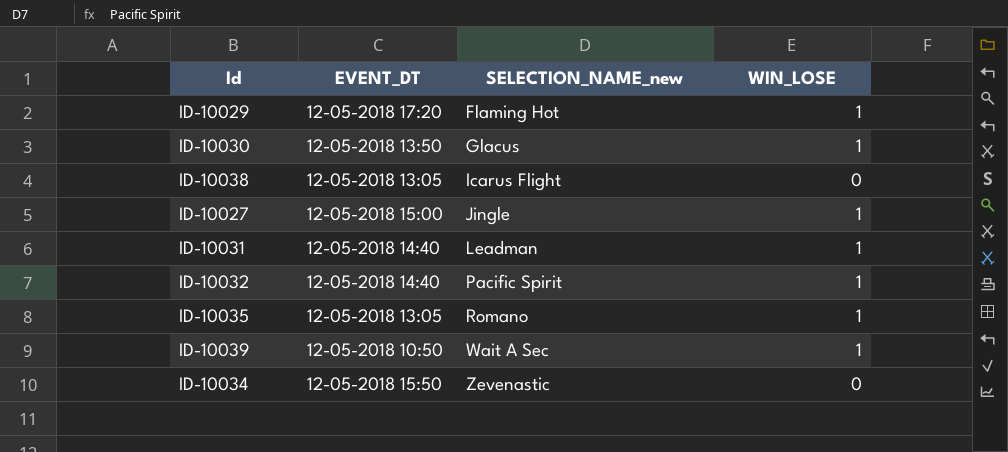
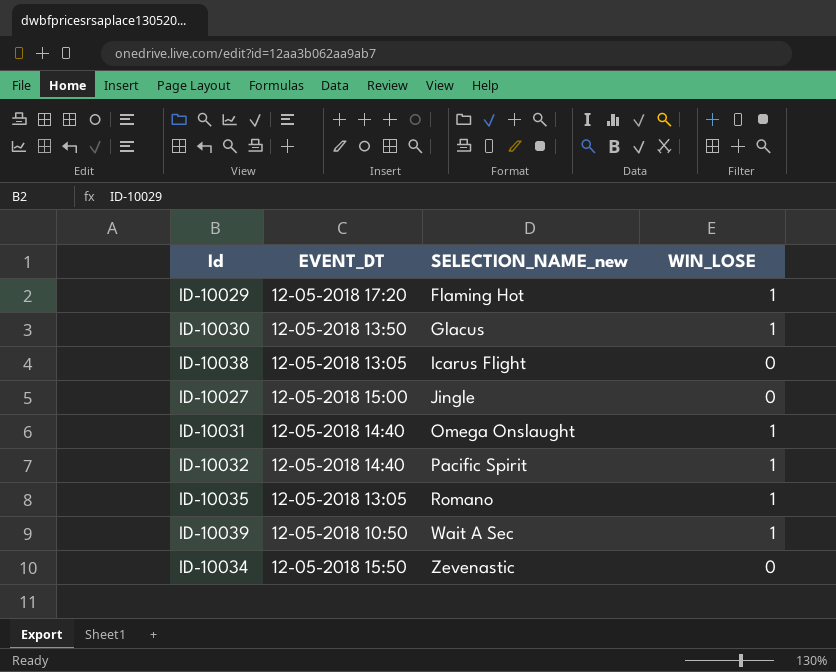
ID-10027 | WIN_LOSE: 1 -> 0
ID-10031 | SELECTION_NAME_new: Leadman -> Omega Onslaught

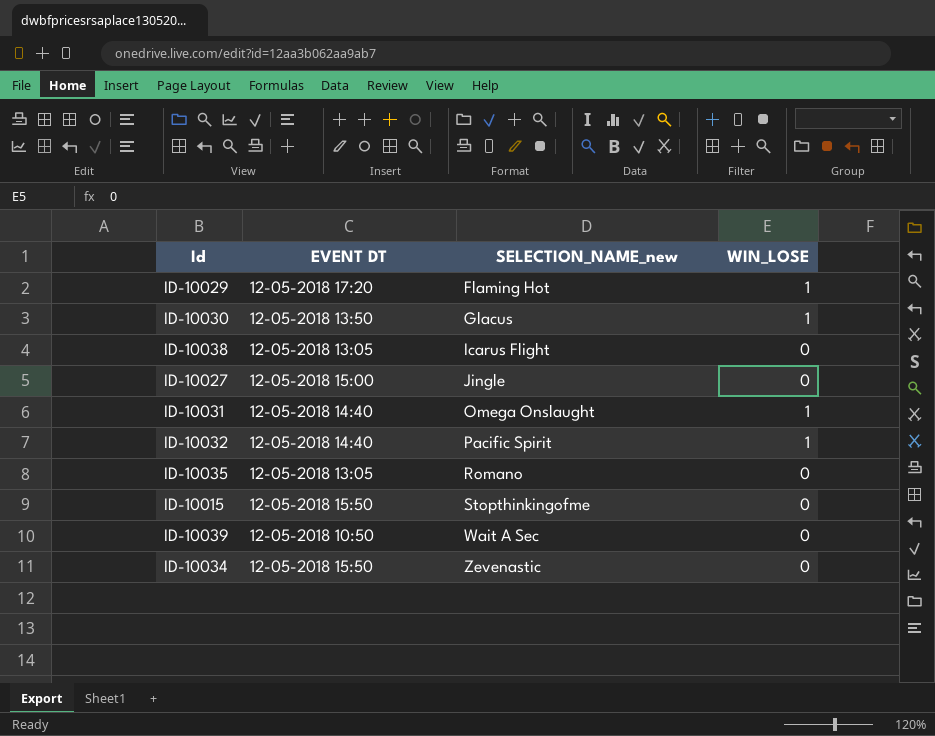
column name: EVENT_DT -> EVENT DT
ID-10035 | WIN_LOSE: 1 -> 0
row ID-10015: none -> 12-05-2018 15:50 | Stopthinkingofme | 0
ID-10039 | WIN_LOSE: 1 -> 0

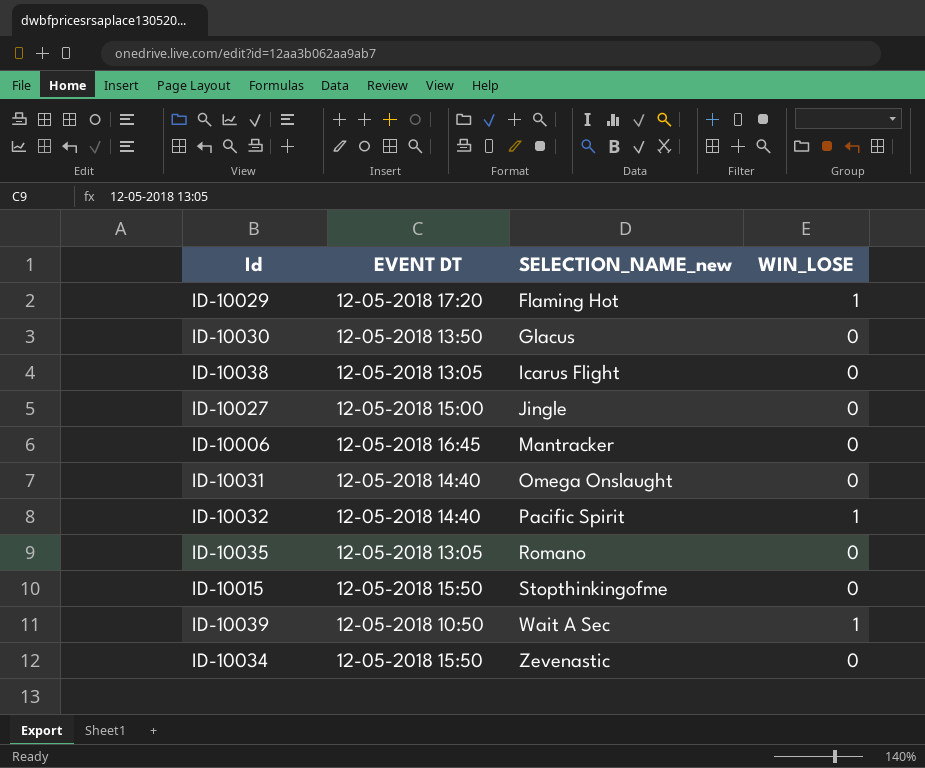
ID-10030 | WIN_LOSE: 1 -> 0
row ID-10006: none -> 12-05-2018 16:45 | Mantracker | 0
ID-10031 | WIN_LOSE: 1 -> 0
ID-10039 | WIN_LOSE: 0 -> 1

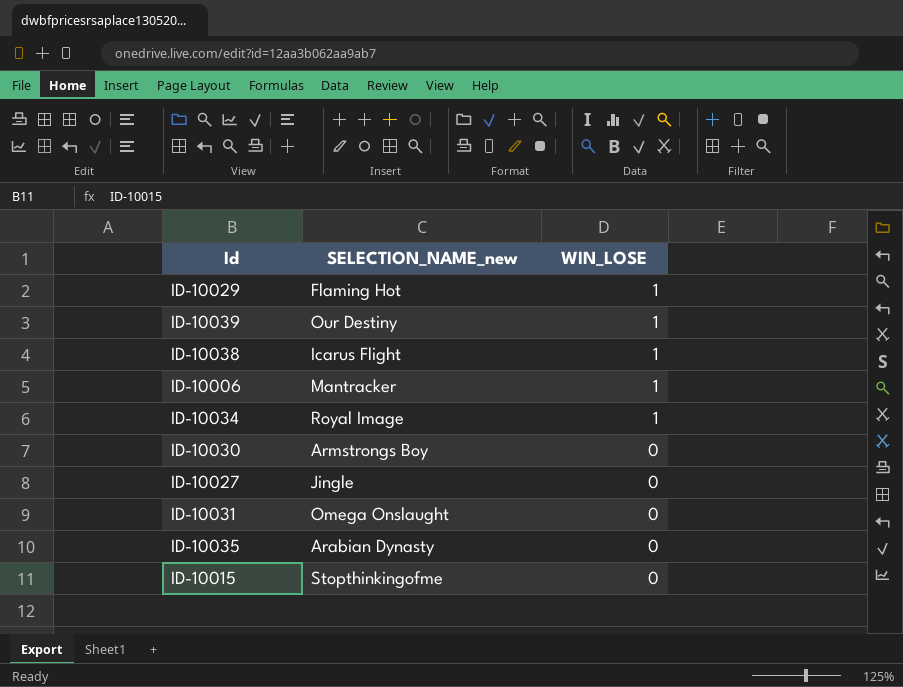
row order: SELECTION_NAME_new ascending -> WIN_LOSE descending
column EVENT DT | position: 2 -> none
row ID-10032: 12-05-2018 14:40 | Pacific Spirit | 1 -> none
ID-10039 | SELECTION_NAME_new: Wait A Sec -> Our Destiny
ID-10038 | WIN_LOSE: 0 -> 1
ID-10006 | WIN_LOSE: 0 -> 1
ID-10034 | SELECTION_NAME_new: Zevenastic -> Royal Image
ID-10034 | WIN_LOSE: 0 -> 1
ID-10030 | SELECTION_NAME_new: Glacus -> Armstrongs Boy
ID-10035 | SELECTION_NAME_new: Romano -> Arabian Dynasty

